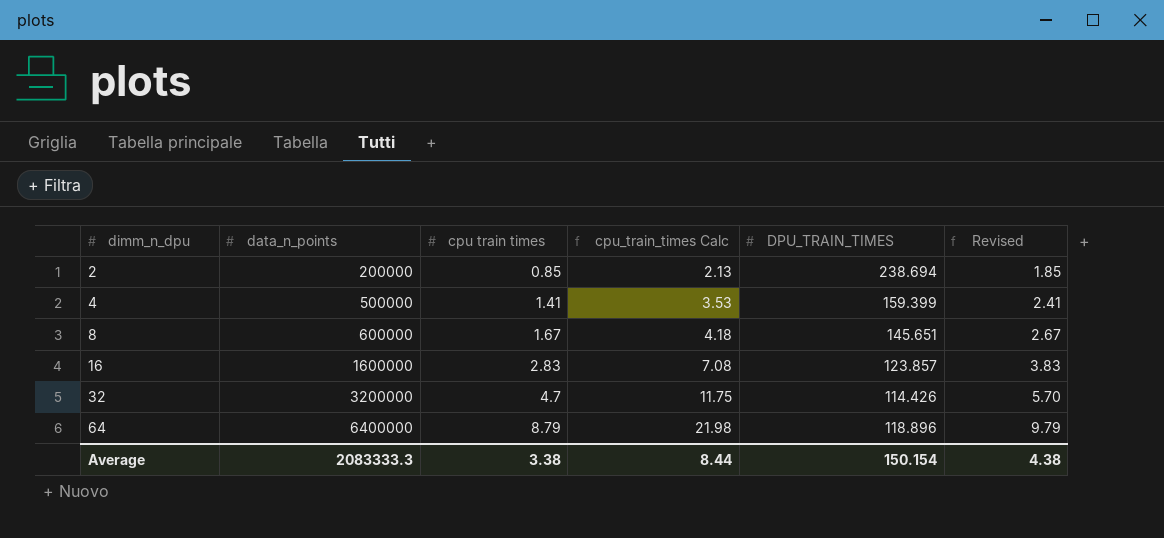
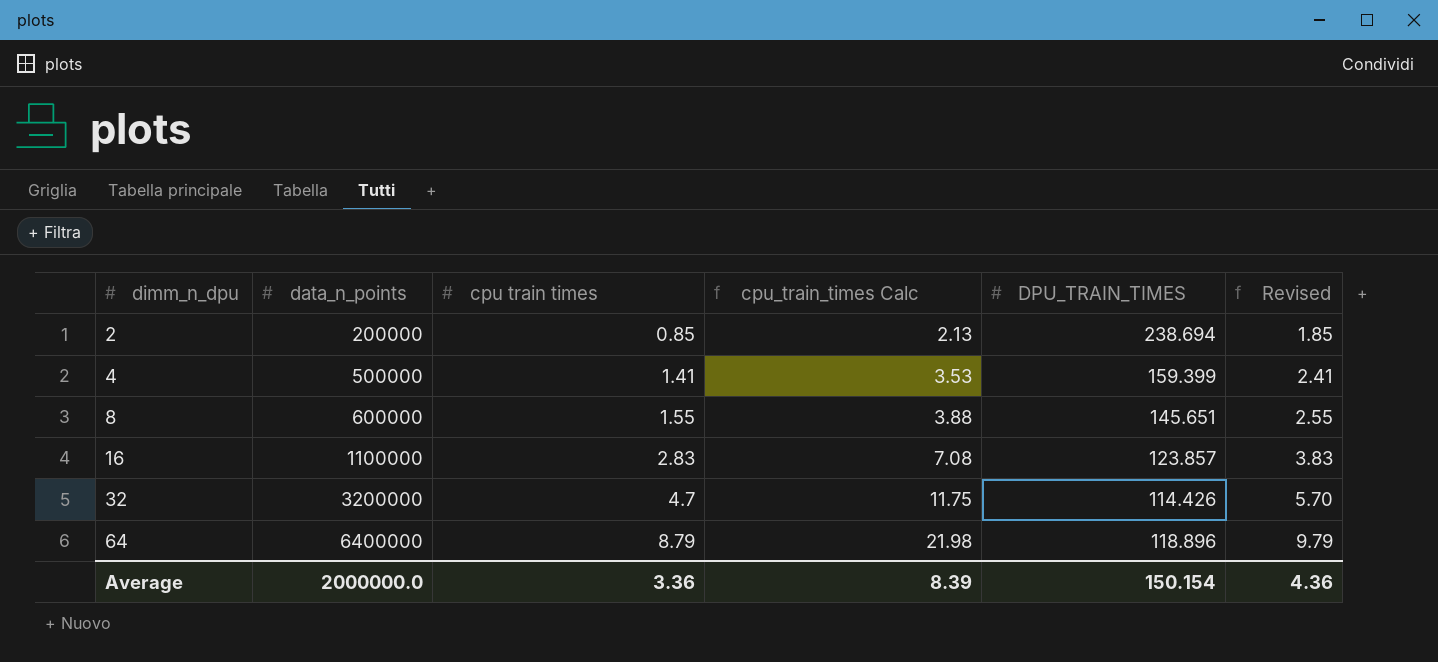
8 | cpu train times: 1.67 -> 1.55
8 | cpu_train_times Calc: 4.18 -> 3.88
8 | Revised: 2.67 -> 2.55
16 | data_n_points: 1600000 -> 1100000
Average | data_n_points: 2083333.3 -> 2000000.0
Average | cpu train times: 3.38 -> 3.36
Average | cpu_train_times Calc: 8.44 -> 8.39
Average | Revised: 4.38 -> 4.36

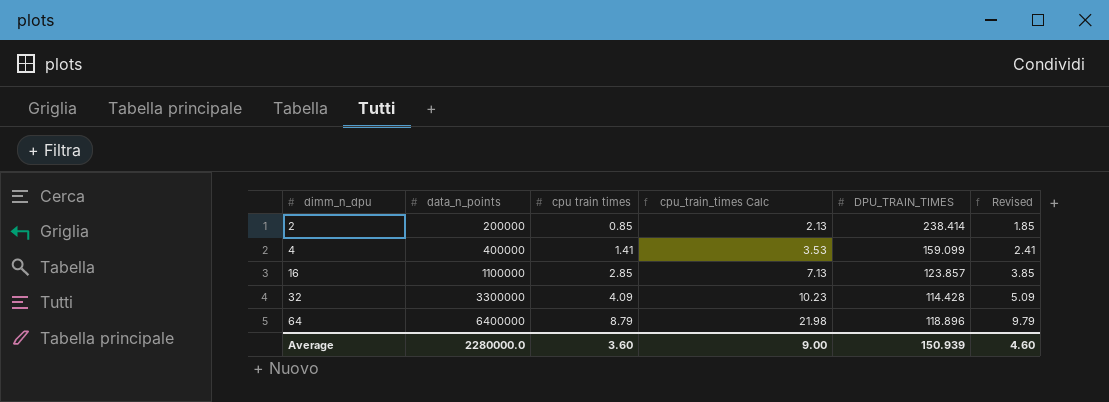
row 8: 600000 | 1.55 | 3.88 | 145.651 | 2.55 -> none
2 | DPU_TRAIN_TIMES: 238.694 -> 238.414
4 | data_n_points: 500000 -> 400000
4 | DPU_TRAIN_TIMES: 159.399 -> 159.099
16 | cpu train times: 2.83 -> 2.85
16 | cpu_train_times Calc: 7.08 -> 7.13
16 | Revised: 3.83 -> 3.85
32 | data_n_points: 3200000 -> 3300000
32 | cpu train times: 4.7 -> 4.09
32 | cpu_train_times Calc: 11.75 -> 10.23
32 | DPU_TRAIN_TIMES: 114.426 -> 114.428
32 | Revised: 5.70 -> 5.09
Average | data_n_points: 2000000.0 -> 2280000.0
Average | cpu train times: 3.36 -> 3.60
Average | cpu_train_times Calc: 8.39 -> 9.00
Average | DPU_TRAIN_TIMES: 150.154 -> 150.939
Average | Revised: 4.36 -> 4.60

